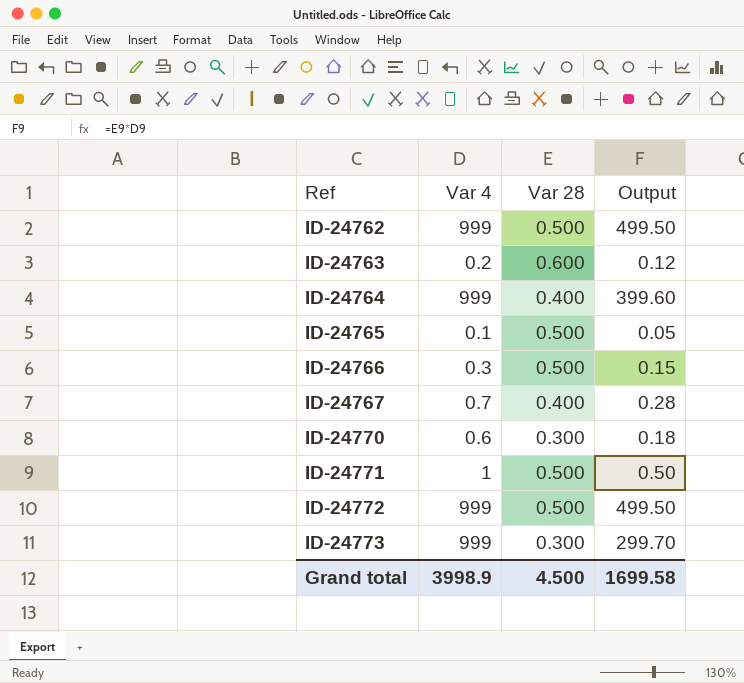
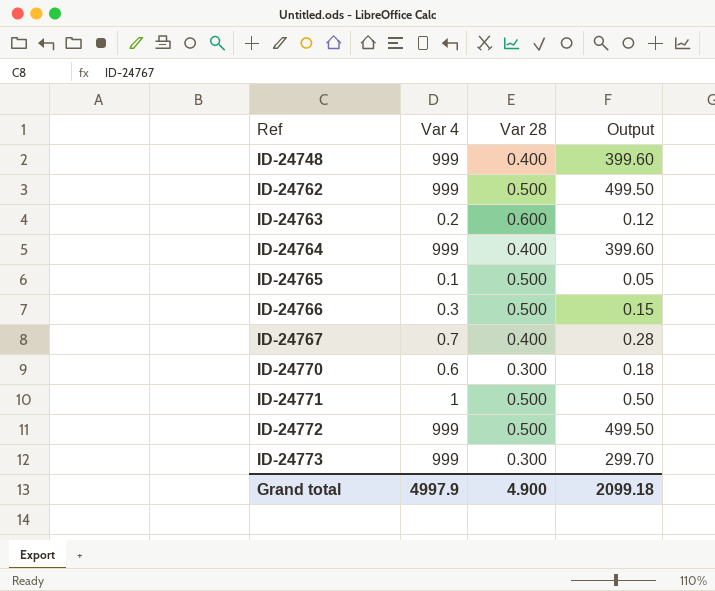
row ID-24748: none -> 999 | 0.400 | 399.60
Grand total | Var 4: 3998.9 -> 4997.9
Grand total | Var 28: 4.500 -> 4.900
Grand total | Output: 1699.58 -> 2099.18

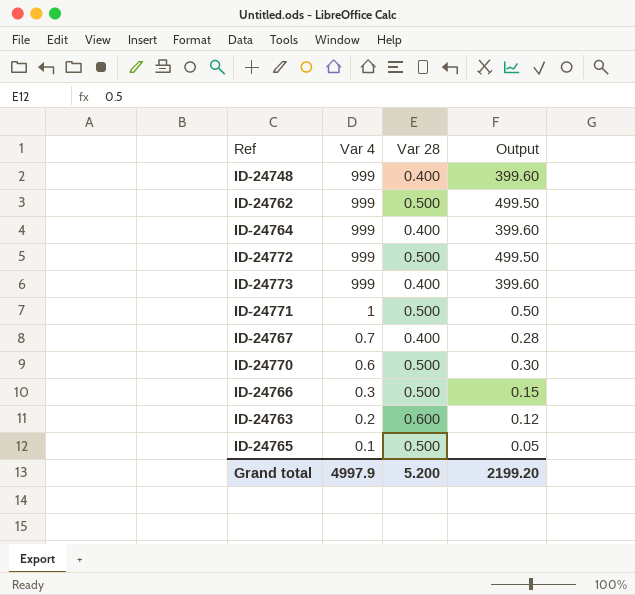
row order: Ref ascending -> Var 4 descending
ID-24773 | Var 28: 0.300 -> 0.400
ID-24773 | Output: 299.70 -> 399.60
ID-24770 | Var 28: 0.300 -> 0.500
ID-24770 | Output: 0.18 -> 0.30
Grand total | Var 28: 4.900 -> 5.200
Grand total | Output: 2099.18 -> 2199.20

